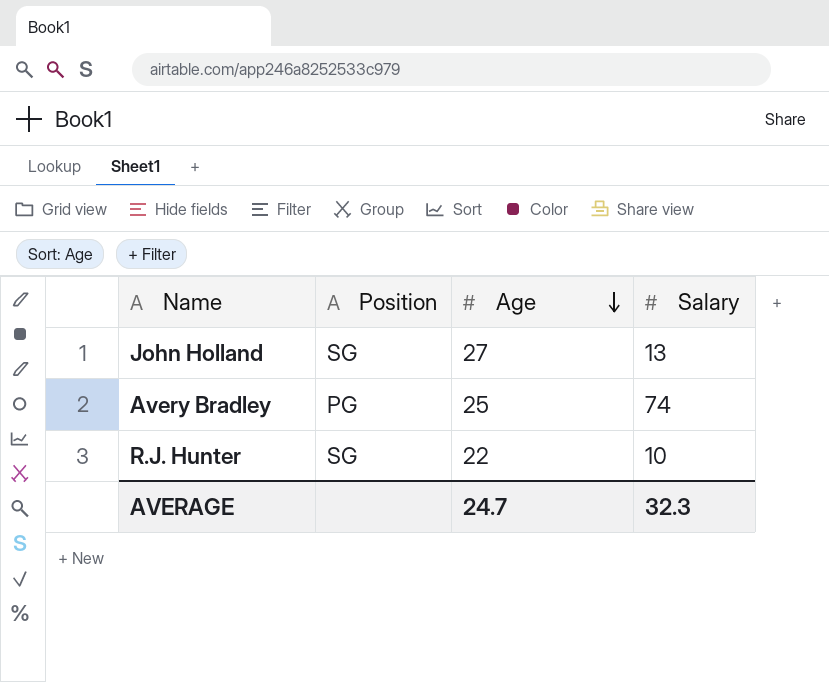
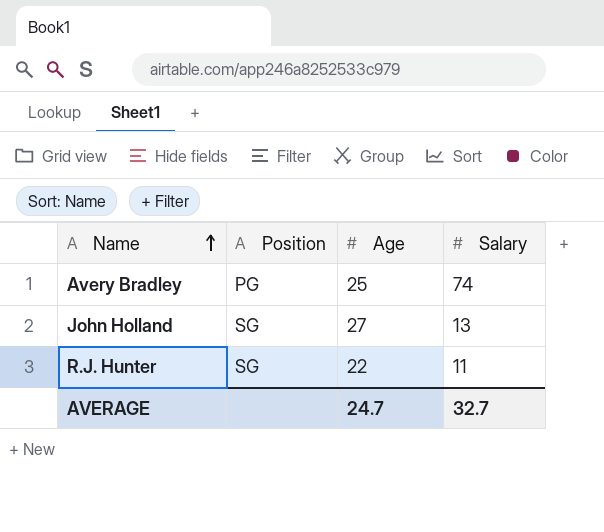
row order: Age descending -> Name ascending
R.J. Hunter | Salary: 10 -> 11
AVERAGE | Salary: 32.3 -> 32.7

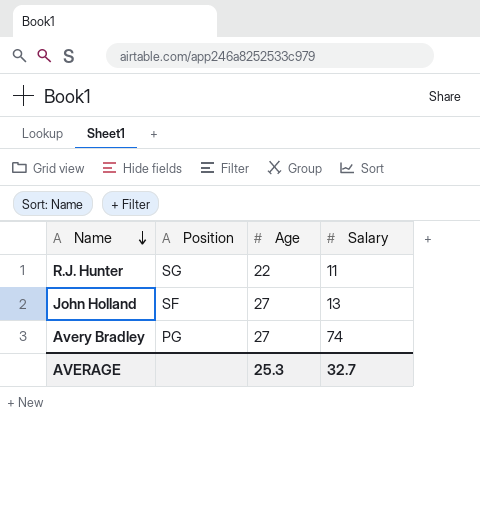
row order: Name ascending -> Name descending
John Holland | Position: SG -> SF
Avery Bradley | Age: 25 -> 27
AVERAGE | Age: 24.7 -> 25.3

